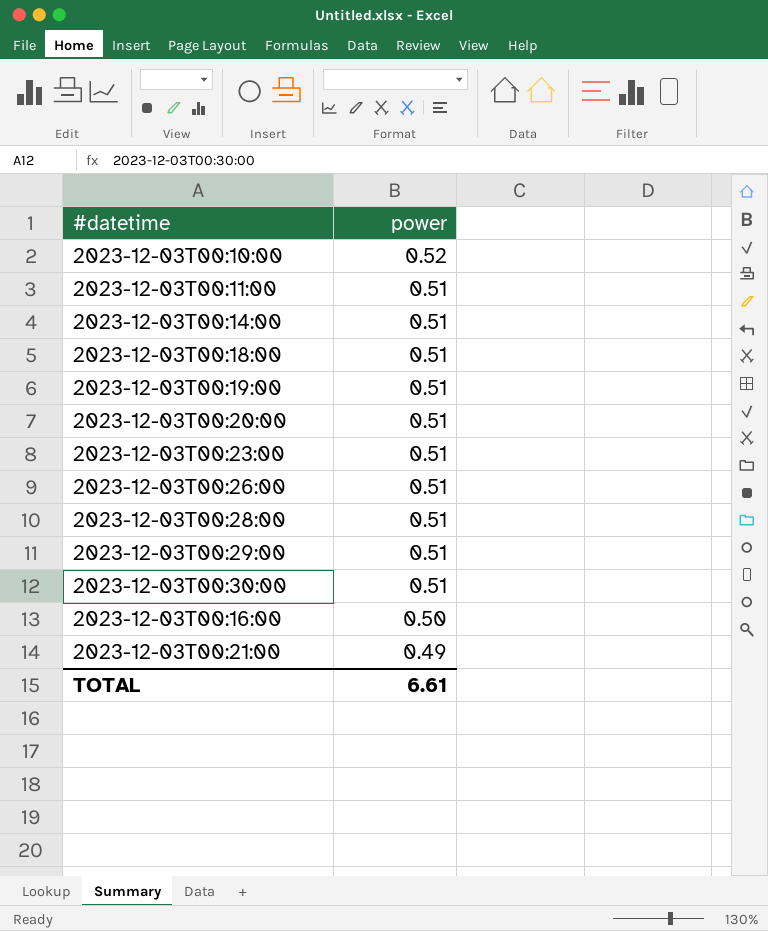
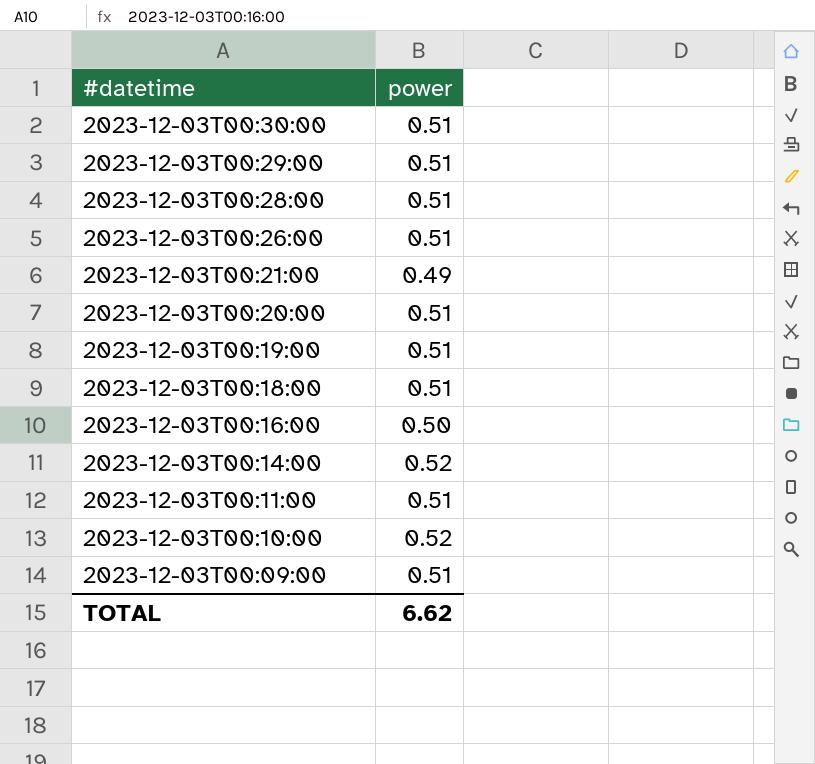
row order: power descending -> #datetime descending
row 2023-12-03T00:23:00: 0.51 -> none
2023-12-03T00:14:00 | power: 0.51 -> 0.52
row 2023-12-03T00:09:00: none -> 0.51
TOTAL | power: 6.61 -> 6.62

